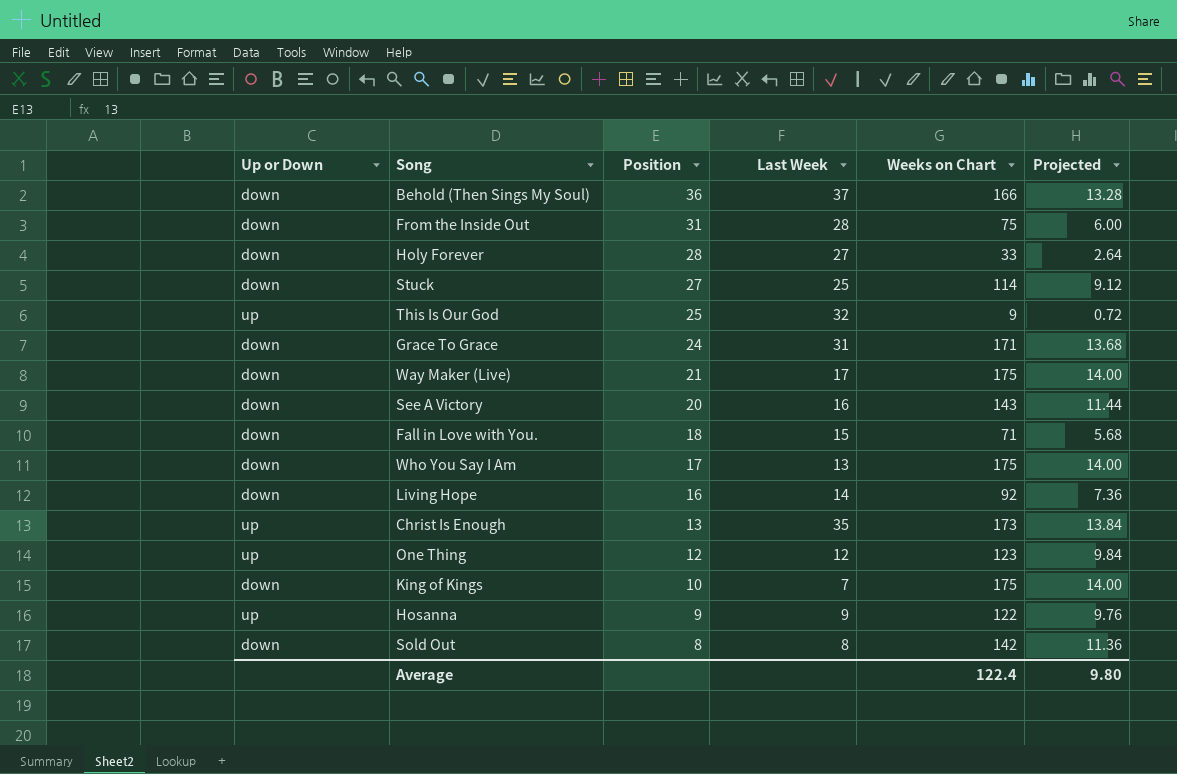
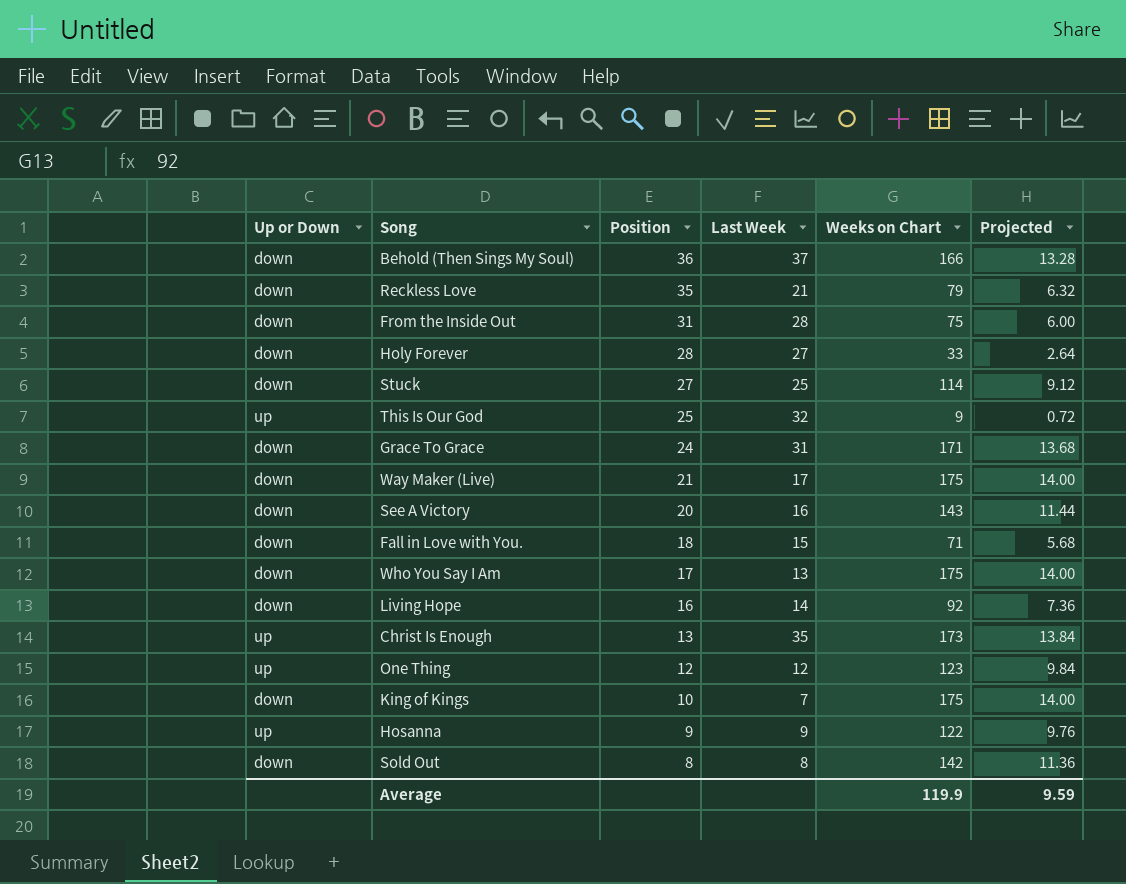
row Reckless Love: none -> down | 35 | 21 | 79 | 6.32
Average | Weeks on Chart: 122.4 -> 119.9
Average | Projected: 9.80 -> 9.59

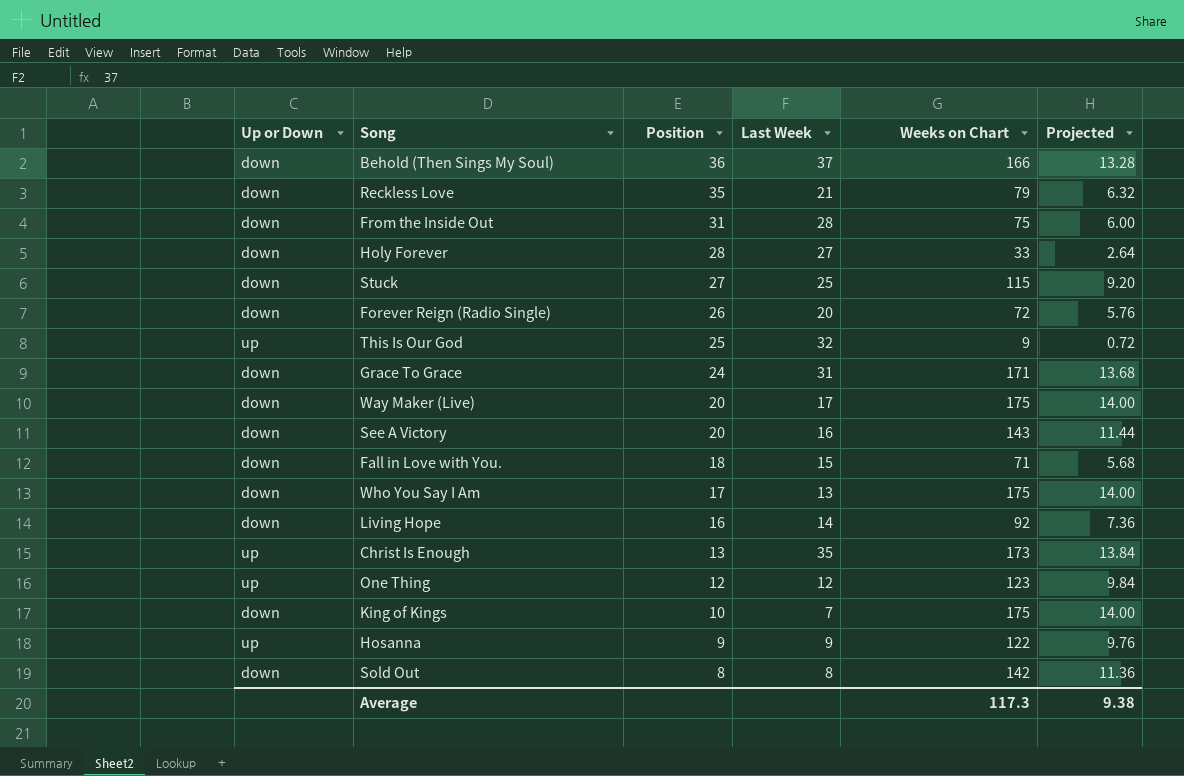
Stuck | Weeks on Chart: 114 -> 115
Stuck | Projected: 9.12 -> 9.20
row Forever Reign (Radio Single): none -> down | 26 | 20 | 72 | 5.76
Way Maker (Live) | Position: 21 -> 20
Average | Weeks on Chart: 119.9 -> 117.3
Average | Projected: 9.59 -> 9.38

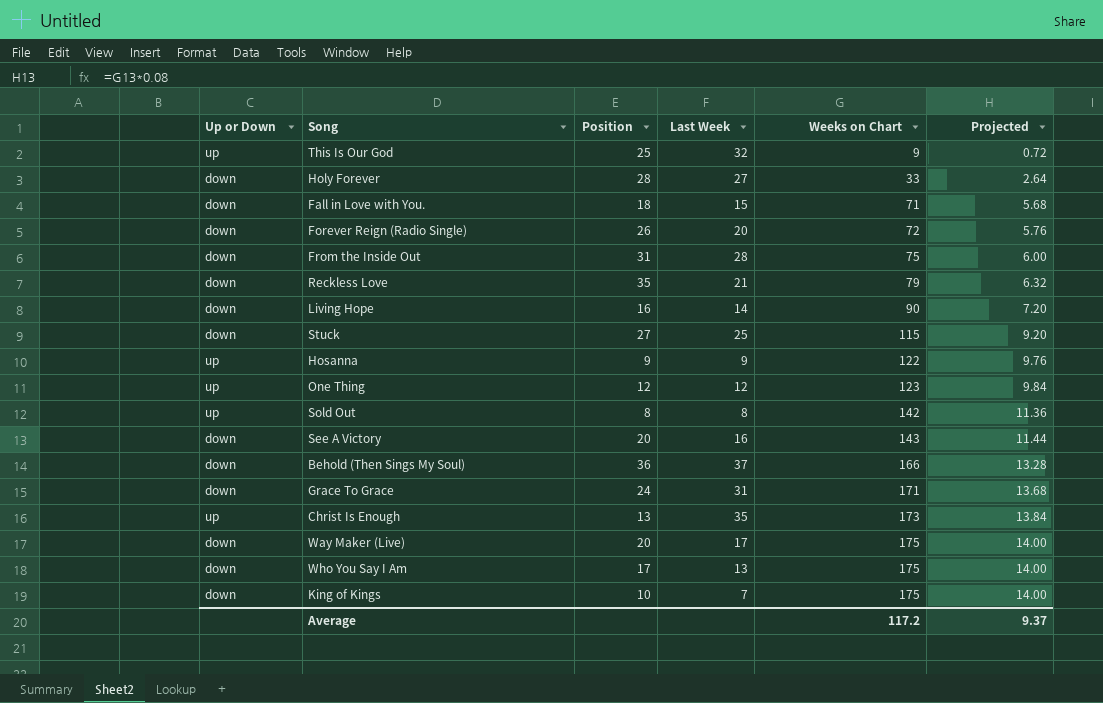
row order: Position descending -> Weeks on Chart ascending
Living Hope | Weeks on Chart: 92 -> 90
Living Hope | Projected: 7.36 -> 7.20
Sold Out | Up or Down: down -> up
Average | Weeks on Chart: 117.3 -> 117.2
Average | Projected: 9.38 -> 9.37

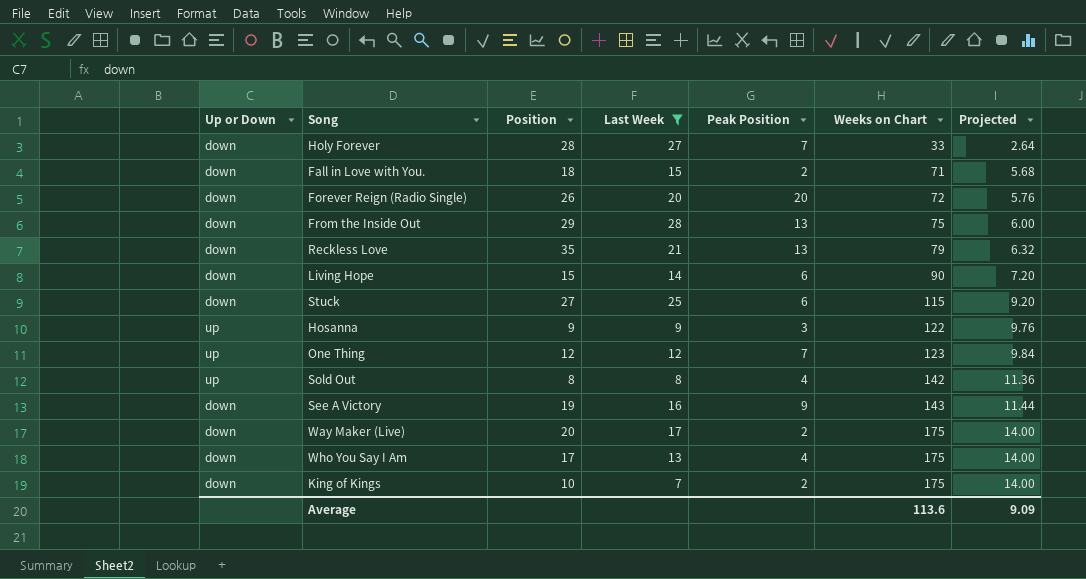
filter: none -> Last Week <= 28
column Peak Position | position: none -> 5
From the Inside Out | Position: 31 -> 29
Living Hope | Position: 16 -> 15
See A Victory | Position: 20 -> 19
Average | Weeks on Chart: 117.2 -> 113.6
Average | Projected: 9.37 -> 9.09

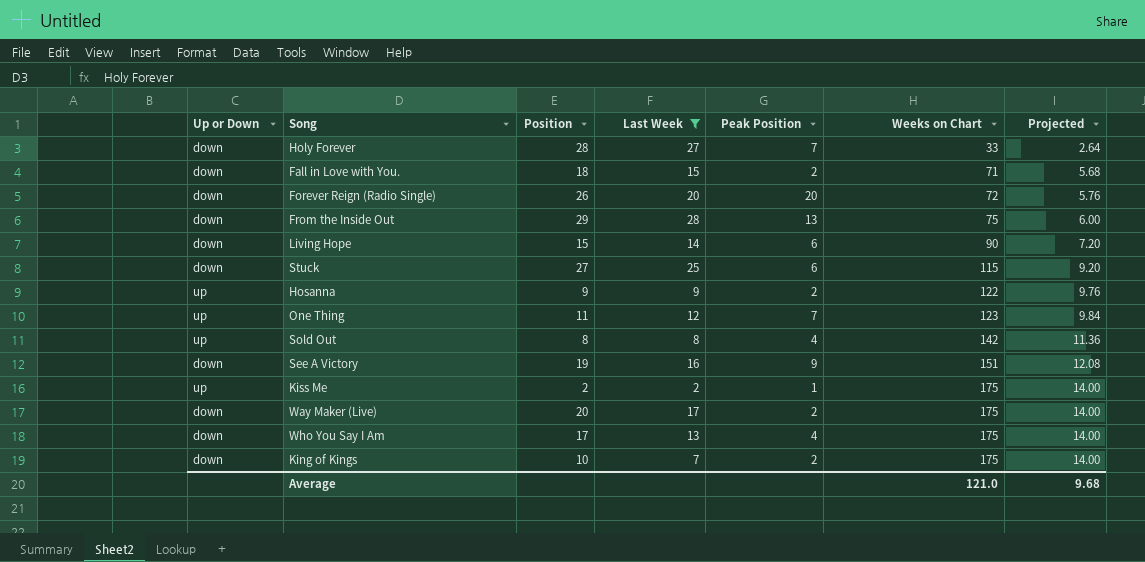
row Reckless Love: down | 35 | 21 | 13 | 79 | 6.32 -> none
Hosanna | Peak Position: 3 -> 2
One Thing | Position: 12 -> 11
See A Victory | Weeks on Chart: 143 -> 151
See A Victory | Projected: 11.44 -> 12.08
row Kiss Me: none -> up | 2 | 2 | 1 | 175 | 14.00
Average | Weeks on Chart: 113.6 -> 121.0
Average | Projected: 9.09 -> 9.68

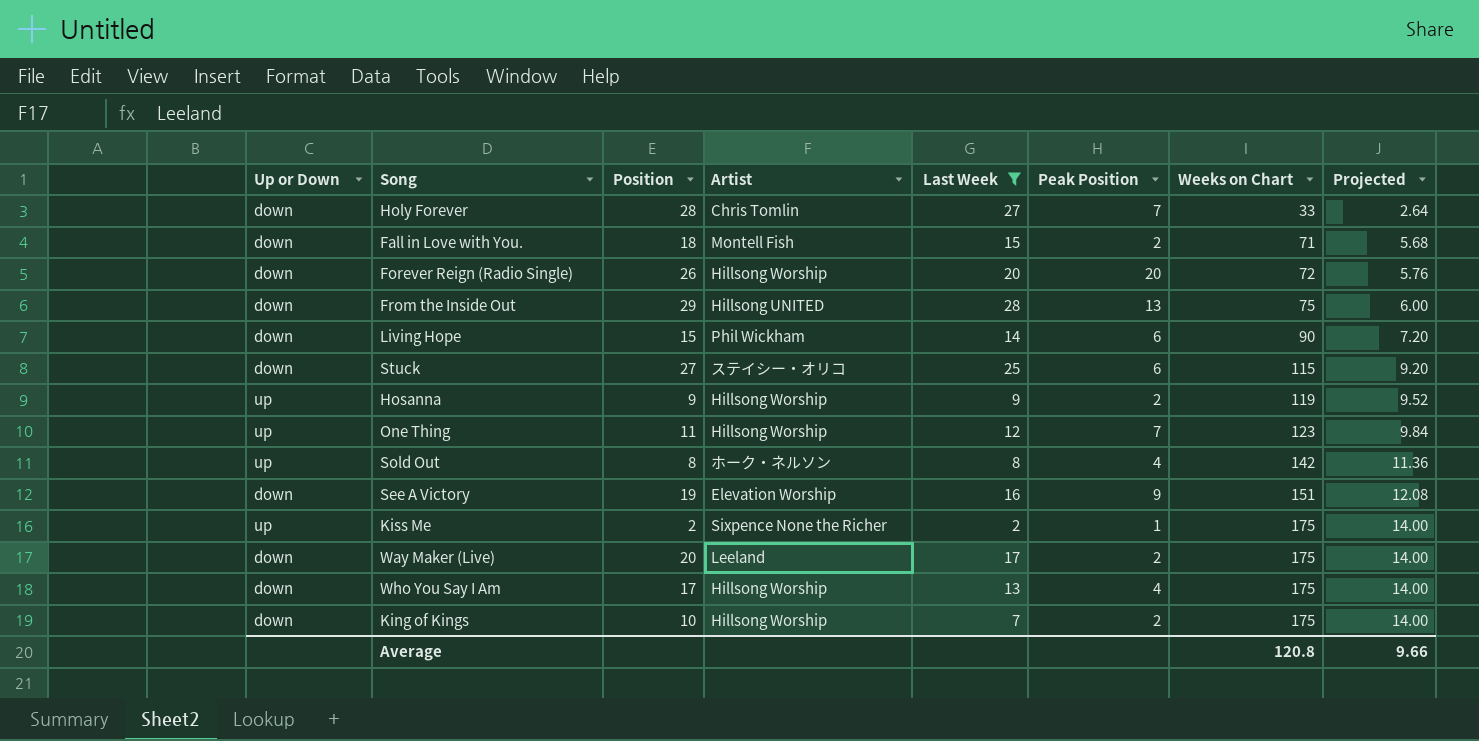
column Artist | position: none -> 4
Hosanna | Weeks on Chart: 122 -> 119
Hosanna | Projected: 9.76 -> 9.52
Average | Weeks on Chart: 121.0 -> 120.8
Average | Projected: 9.68 -> 9.66

